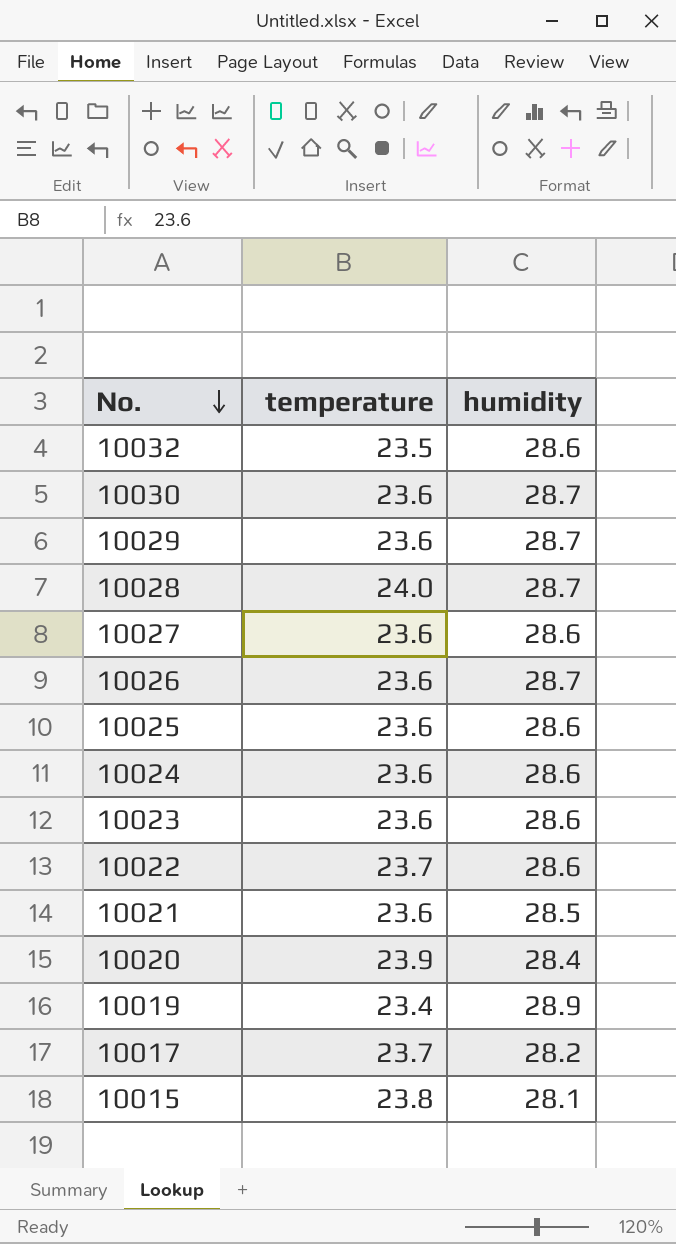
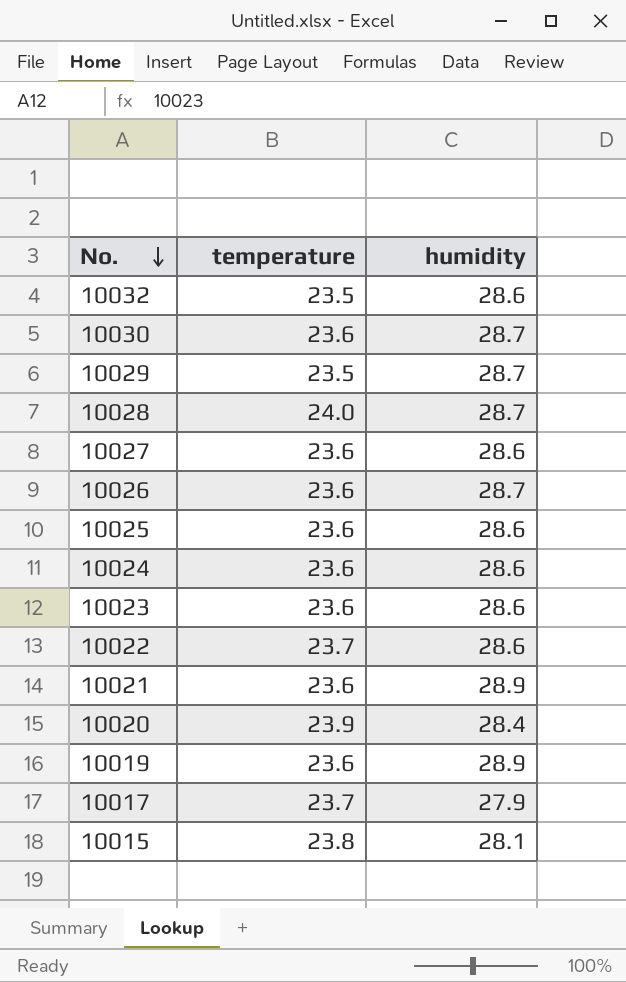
10029 | temperature: 23.6 -> 23.5
10021 | humidity: 28.5 -> 28.9
10019 | temperature: 23.4 -> 23.6
10017 | humidity: 28.2 -> 27.9

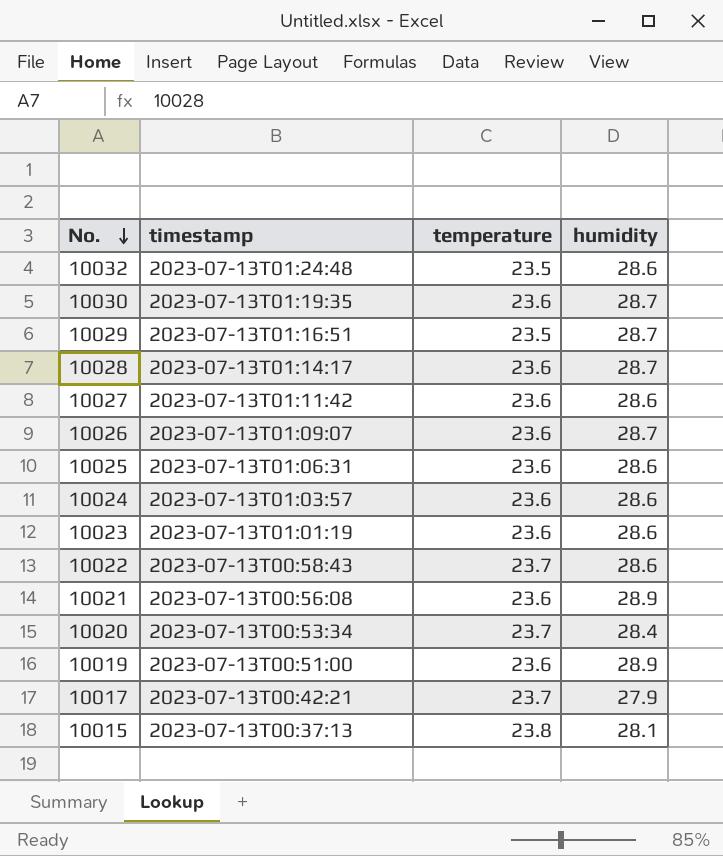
column timestamp | position: none -> 2
10028 | temperature: 24.0 -> 23.6
10020 | temperature: 23.9 -> 23.7

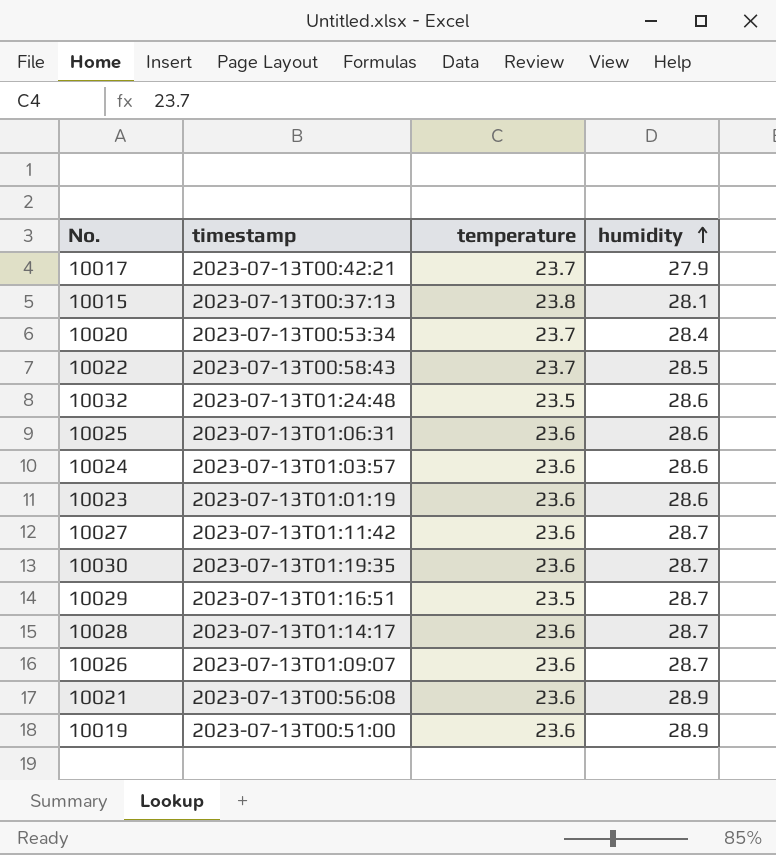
row order: No. descending -> humidity ascending
10022 | humidity: 28.6 -> 28.5
10027 | humidity: 28.6 -> 28.7

